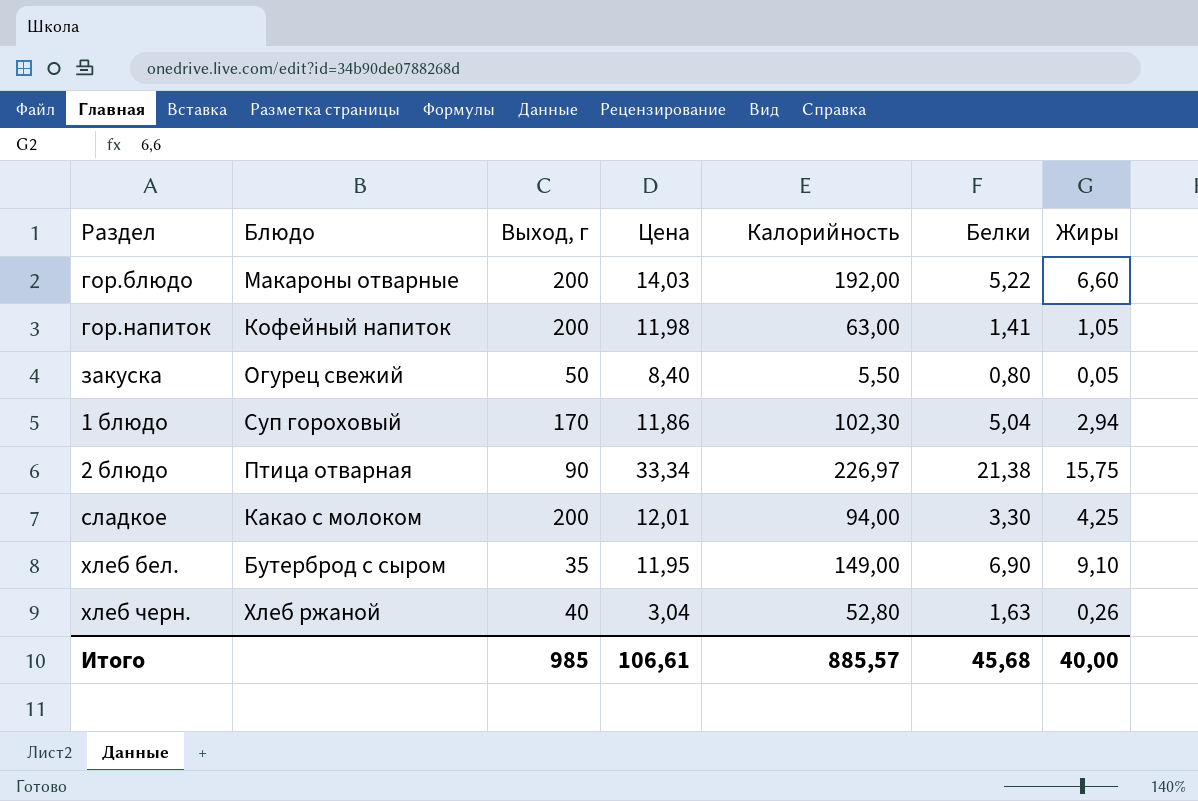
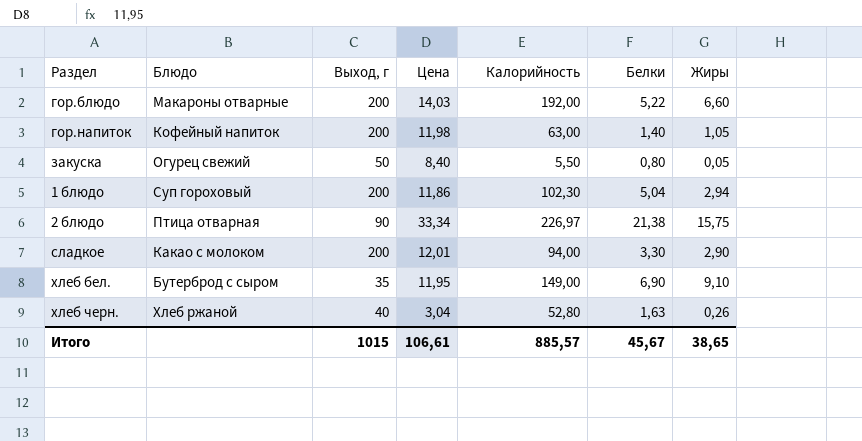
гор.напиток | Белки: 1,41 -> 1,40
1 блюдо | Выход, г: 170 -> 200
сладкое | Жиры: 4,25 -> 2,90
Итого | Выход, г: 985 -> 1015
Итого | Белки: 45,68 -> 45,67
Итого | Жиры: 40,00 -> 38,65

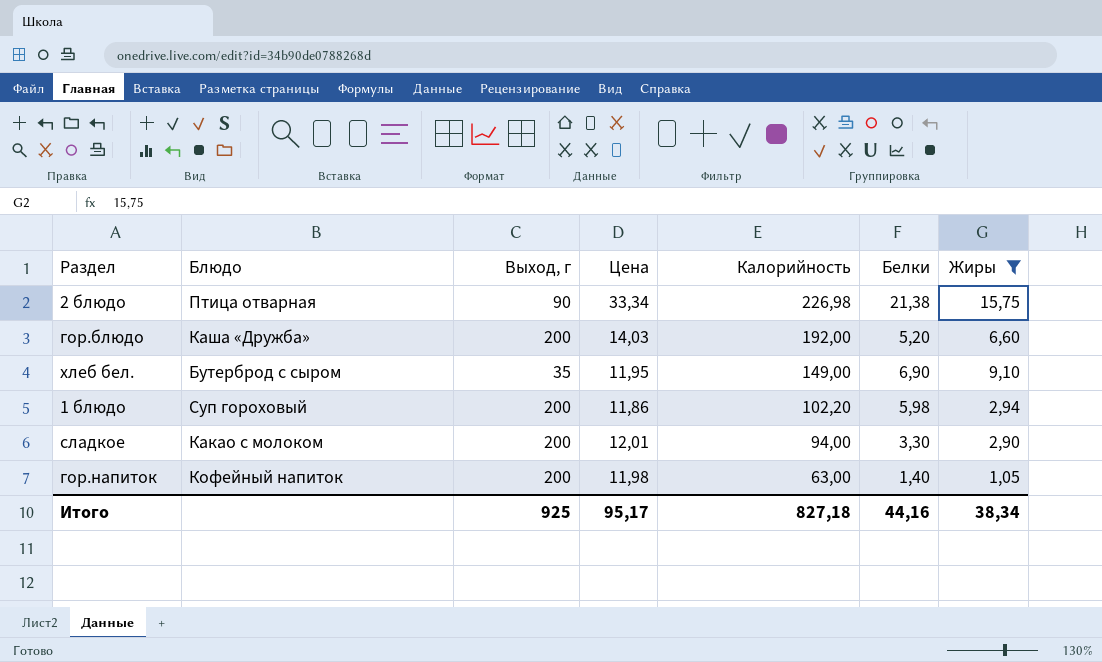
filter: none -> Жиры >= 1,05
row order: none -> Калорийность descending
2 блюдо | Калорийность: 226,97 -> 226,98
гор.блюдо | Блюдо: Макароны отварные -> Каша «Дружба»
гор.блюдо | Белки: 5,22 -> 5,20
1 блюдо | Калорийность: 102,30 -> 102,20
1 блюдо | Белки: 5,04 -> 5,98
Итого | Выход, г: 1015 -> 925
Итого | Цена: 106,61 -> 95,17
Итого | Калорийность: 885,57 -> 827,18
Итого | Белки: 45,67 -> 44,16
Итого | Жиры: 38,65 -> 38,34

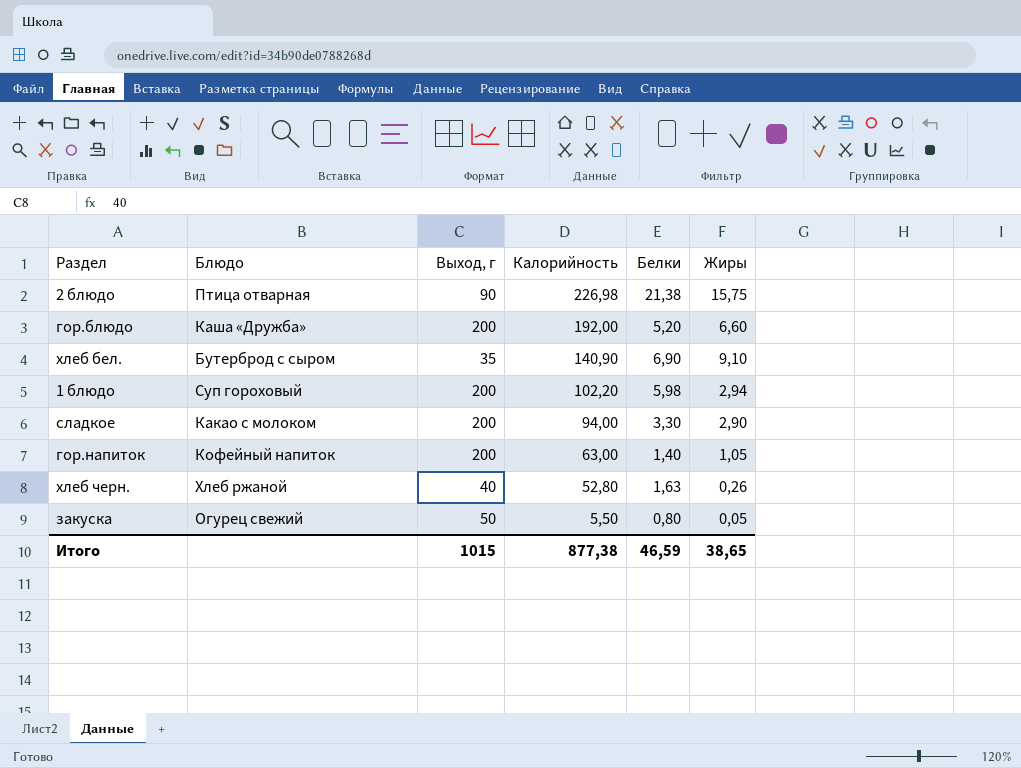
filter: Жиры >= 1,05 -> none
column Цена | position: 4 -> none
хлеб бел. | Калорийность: 149,00 -> 140,90
Итого | Выход, г: 925 -> 1015
Итого | Калорийность: 827,18 -> 877,38
Итого | Белки: 44,16 -> 46,59
Итого | Жиры: 38,34 -> 38,65

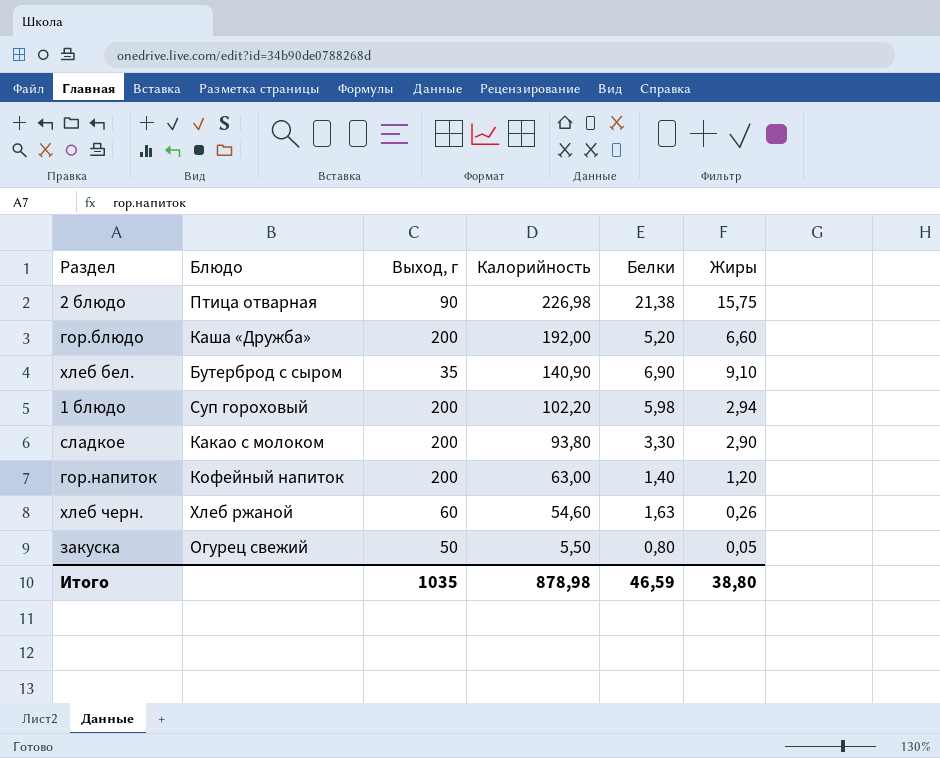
сладкое | Калорийность: 94,00 -> 93,80
гор.напиток | Жиры: 1,05 -> 1,20
хлеб черн. | Выход, г: 40 -> 60
хлеб черн. | Калорийность: 52,80 -> 54,60
Итого | Выход, г: 1015 -> 1035
Итого | Калорийность: 877,38 -> 878,98
Итого | Жиры: 38,65 -> 38,80

